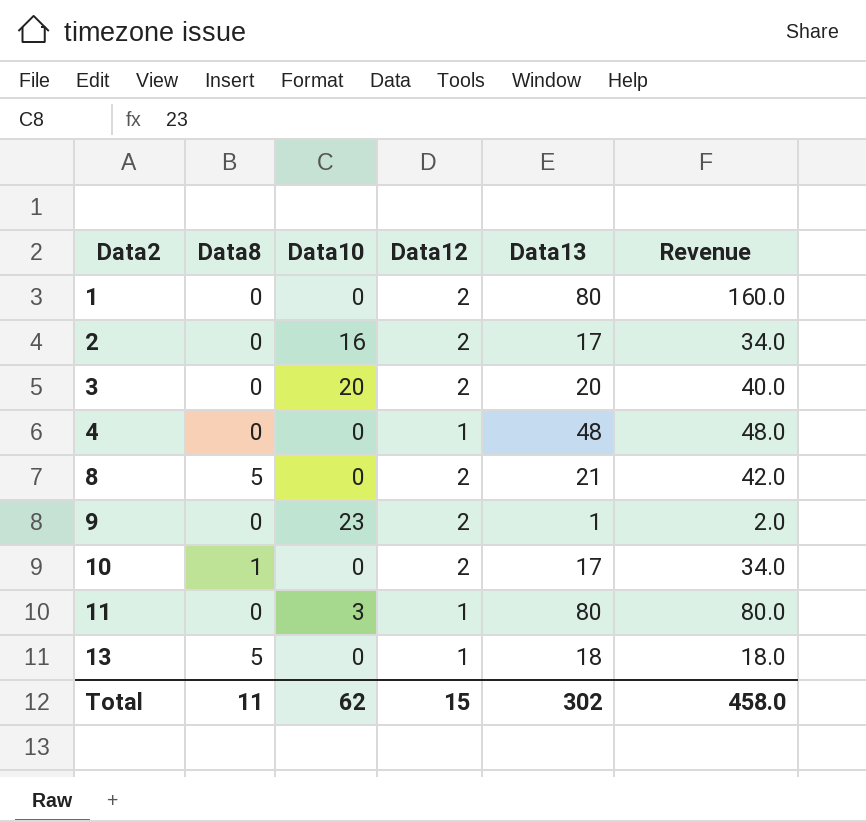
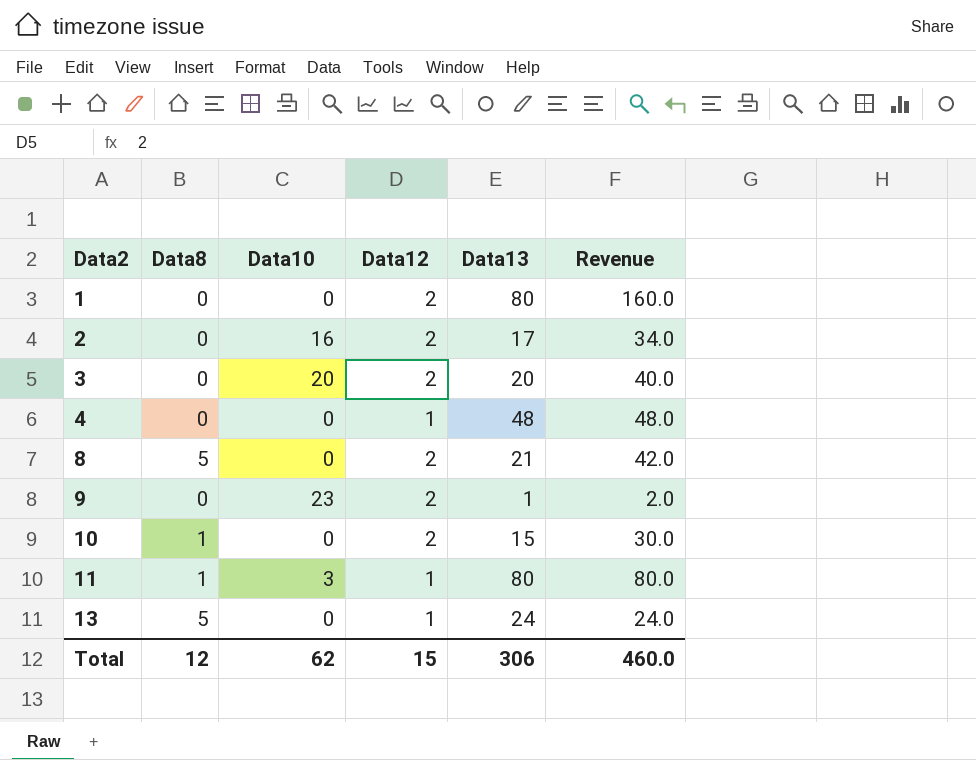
10 | Data13: 17 -> 15
10 | Revenue: 34.0 -> 30.0
11 | Data8: 0 -> 1
13 | Data13: 18 -> 24
13 | Revenue: 18.0 -> 24.0
Total | Data8: 11 -> 12
Total | Data13: 302 -> 306
Total | Revenue: 458.0 -> 460.0

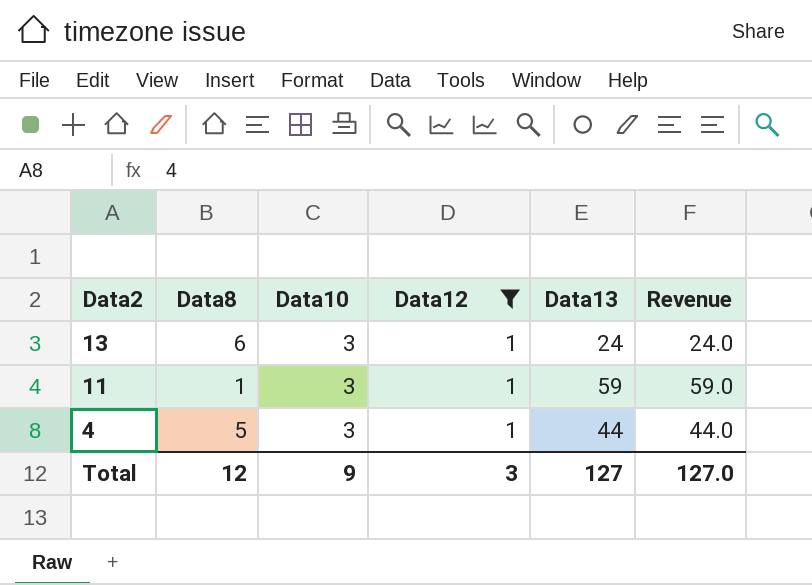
filter: none -> Data12 = 1
row order: Data2 ascending -> Data2 descending
13 | Data8: 5 -> 6
13 | Data10: 0 -> 3
11 | Data13: 80 -> 59
11 | Revenue: 80.0 -> 59.0
4 | Data8: 0 -> 5
4 | Data10: 0 -> 3
4 | Data13: 48 -> 44
4 | Revenue: 48.0 -> 44.0
Total | Data10: 62 -> 9
Total | Data12: 15 -> 3
Total | Data13: 306 -> 127
Total | Revenue: 460.0 -> 127.0

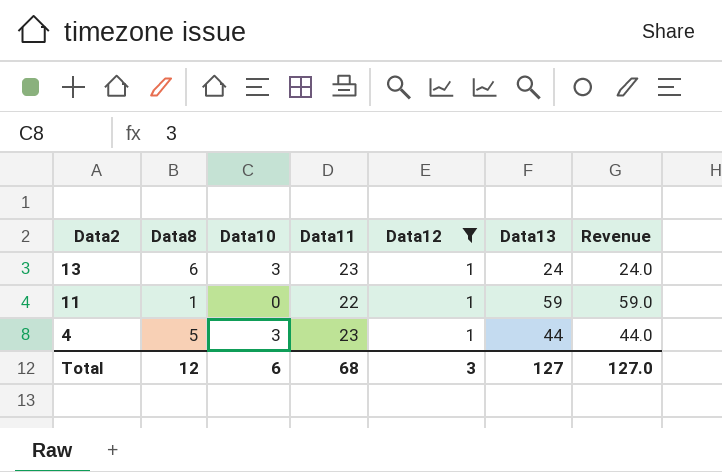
column Data11 | position: none -> 4
11 | Data10: 3 -> 0
Total | Data10: 9 -> 6

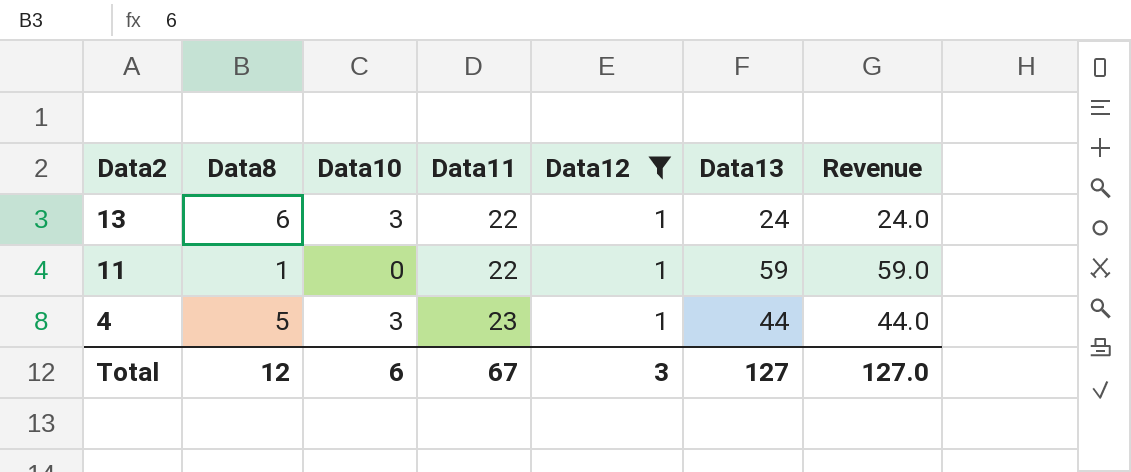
13 | Data11: 23 -> 22
Total | Data11: 68 -> 67

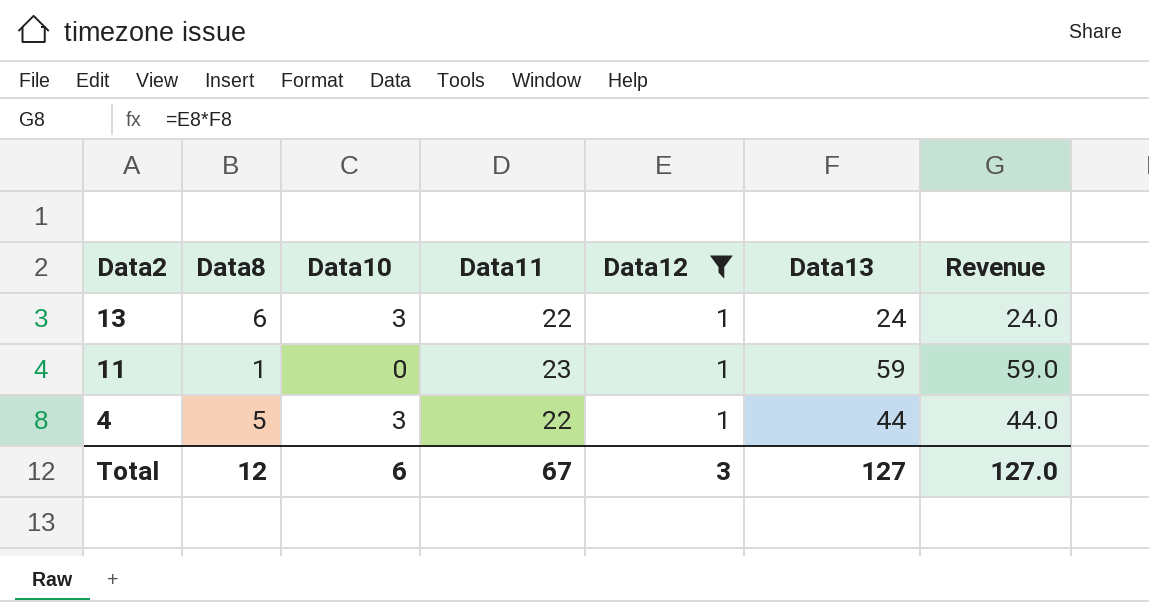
11 | Data11: 22 -> 23
4 | Data11: 23 -> 22

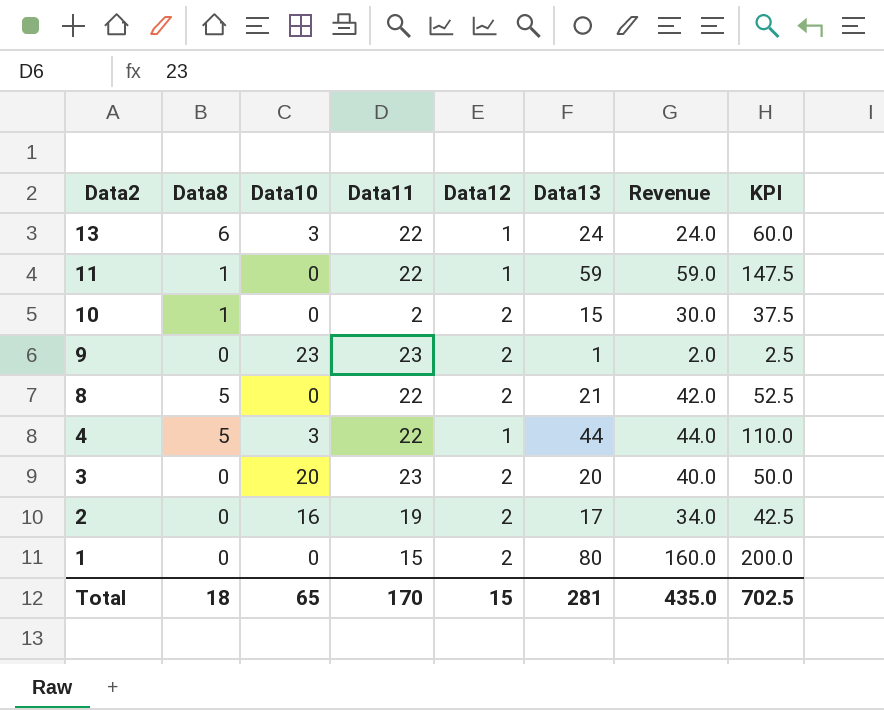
filter: Data12 = 1 -> none
column KPI | formula: none -> [Data13] * 2.5
11 | Data11: 23 -> 22
Total | Data8: 12 -> 18
Total | Data10: 6 -> 65
Total | Data11: 67 -> 170
Total | Data12: 3 -> 15
Total | Data13: 127 -> 281
Total | Revenue: 127.0 -> 435.0

